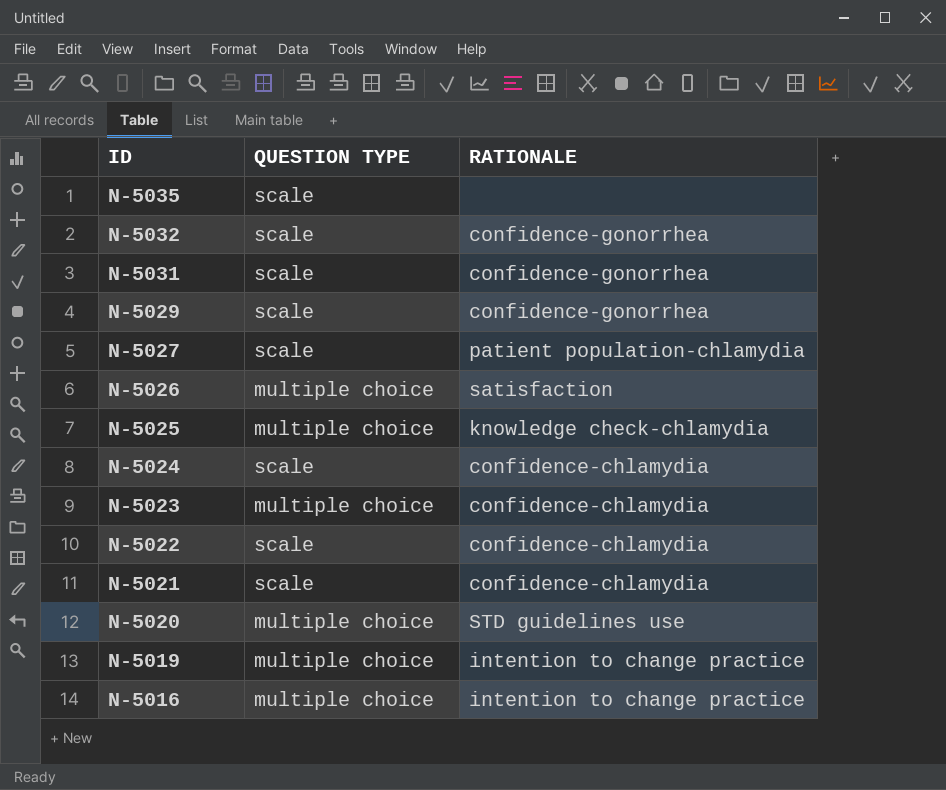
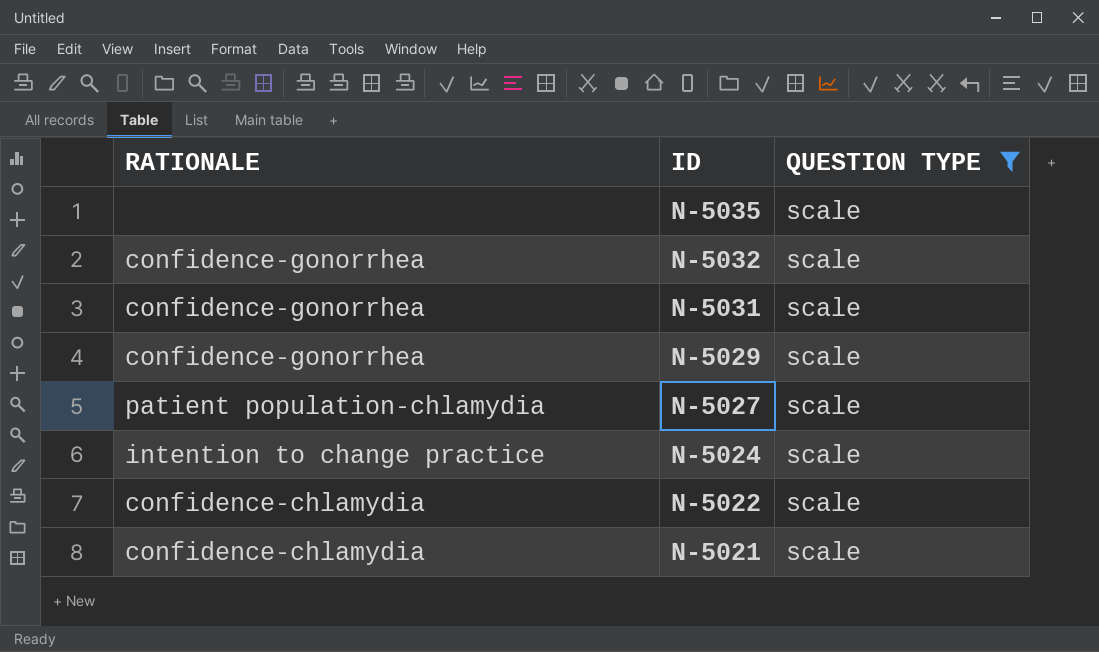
filter: none -> QUESTION TYPE = scale
column RATIONALE | position: 3 -> 1
N-5024 | RATIONALE: confidence-chlamydia -> intention to change practice

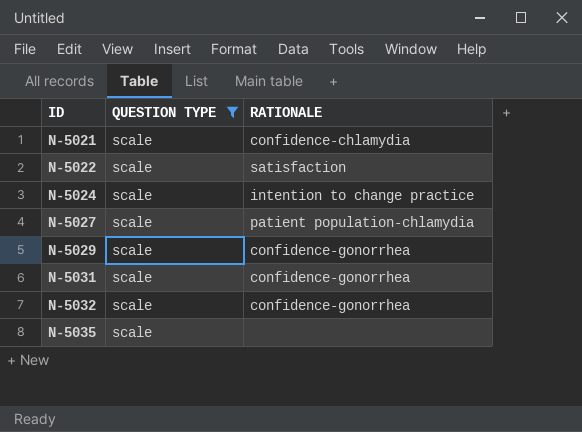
row order: ID descending -> ID ascending
column RATIONALE | position: 1 -> 3
N-5022 | RATIONALE: confidence-chlamydia -> satisfaction

